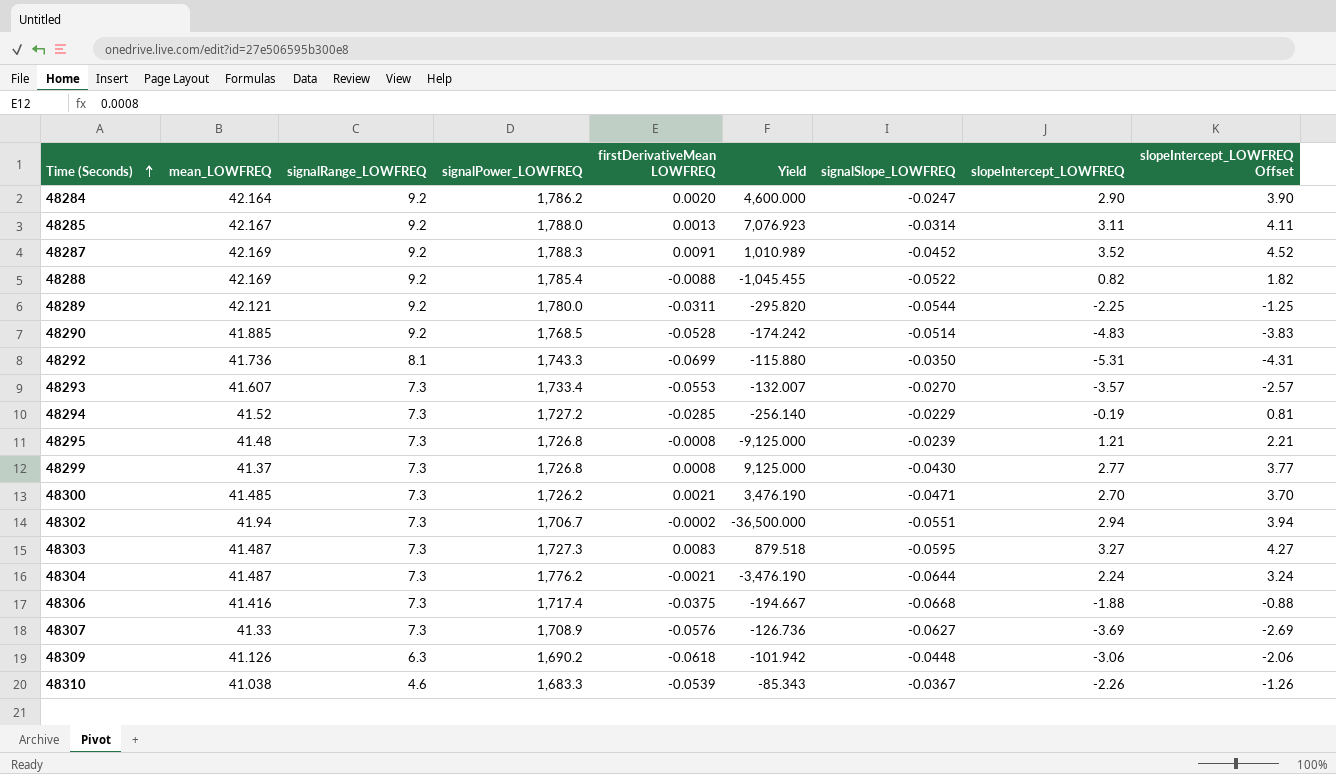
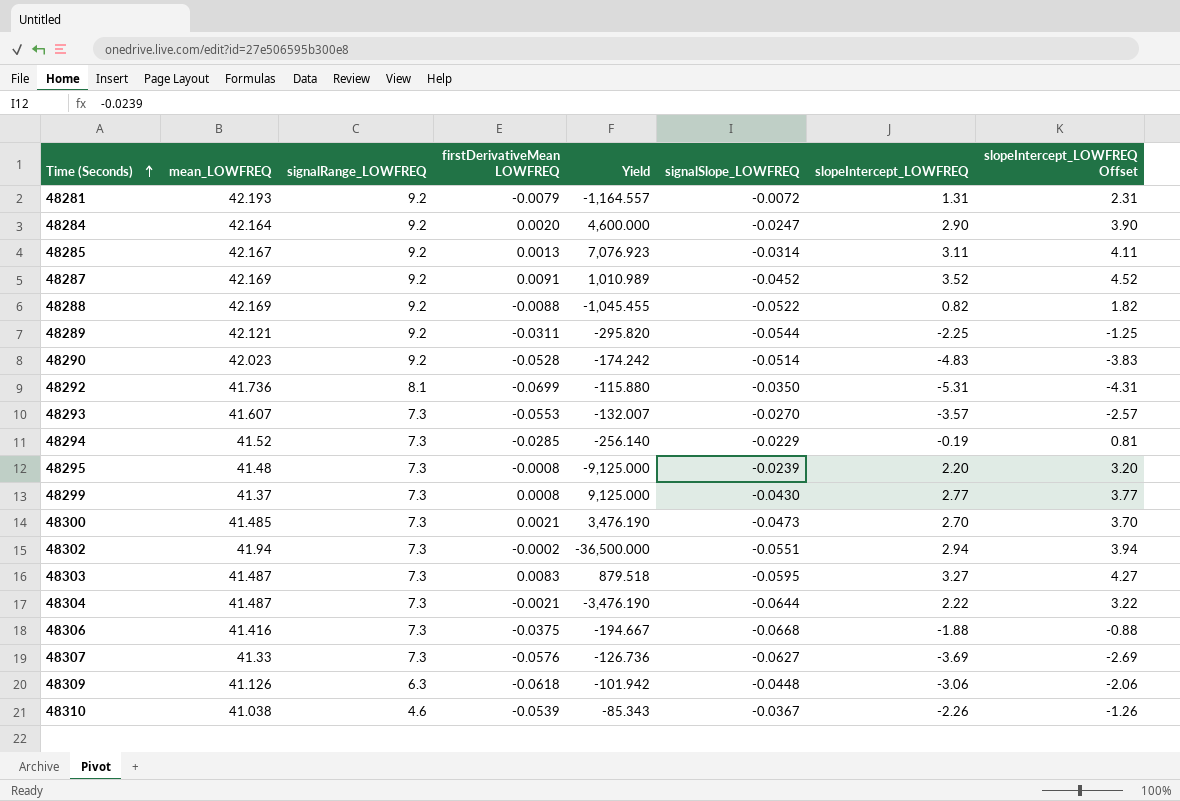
column signalPower_LOWFREQ | position: 4 -> none
row 48281: none -> 42.193 | 9.2 | -0.0079 | -1,164.557 | -0.0072 | 1.31 | 2.31
48290 | mean_LOWFREQ: 41.885 -> 42.023
48295 | slopeIntercept_LOWFREQ: 1.21 -> 2.20
48295 | slopeIntercept_LOWFREQ Offset: 2.21 -> 3.20
48300 | signalSlope_LOWFREQ: -0.0471 -> -0.0473
48304 | slopeIntercept_LOWFREQ: 2.24 -> 2.22
48304 | slopeIntercept_LOWFREQ Offset: 3.24 -> 3.22

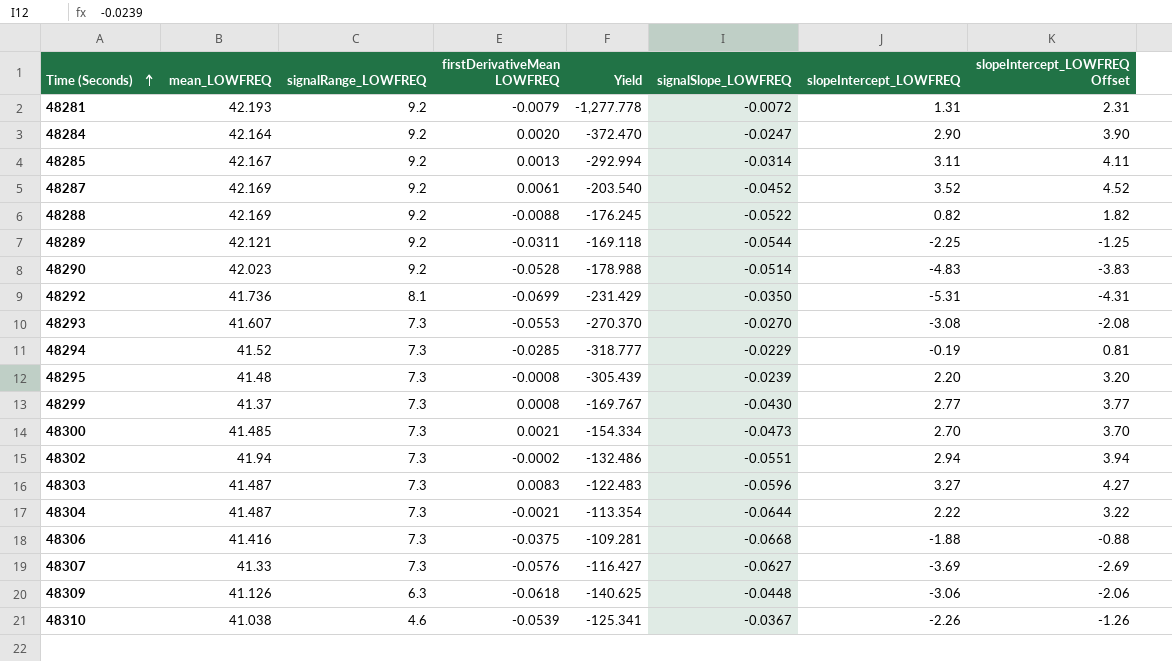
column Yield | formula: [signalRange_LOWFREQ] / [firstDerivativeMean LOWFREQ] -> [signalRange_LOWFREQ] / [signalSlope_LOWFREQ]
48287 | firstDerivativeMean LOWFREQ: 0.0091 -> 0.0061
48293 | slopeIntercept_LOWFREQ: -3.57 -> -3.08
48293 | slopeIntercept_LOWFREQ Offset: -2.57 -> -2.08
48303 | signalSlope_LOWFREQ: -0.0595 -> -0.0596

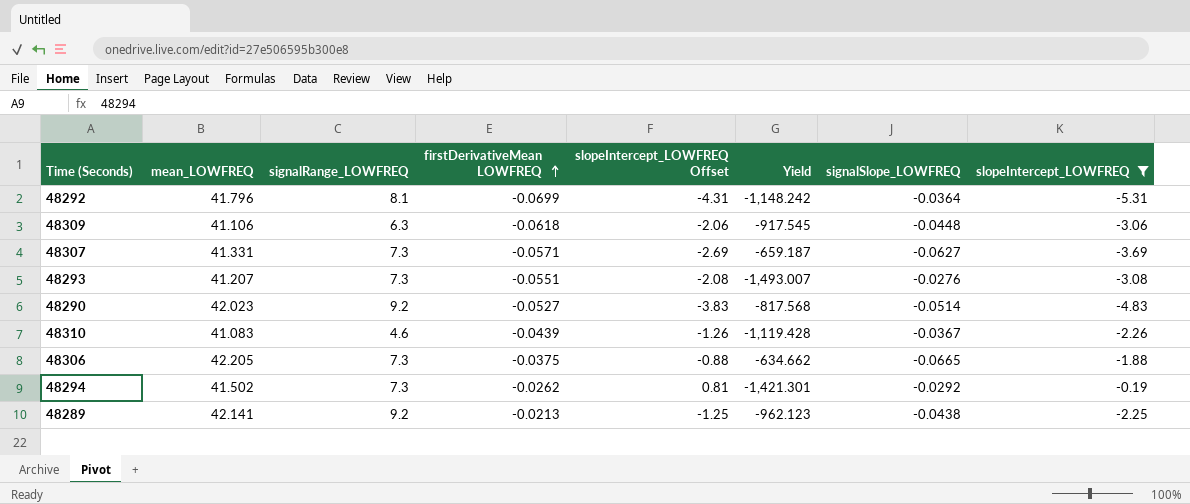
filter: none -> slopeIntercept_LOWFREQ <= -0.19
row order: Time (Seconds) ascending -> firstDerivativeMean LOWFREQ ascending
column slopeIntercept_LOWFREQ Offset | position: 8 -> 5
column Yield | formula: [signalRange_LOWFREQ] / [signalSlope_LOWFREQ] -> [mean_LOWFREQ] / [signalSlope_LOWFREQ]
48292 | mean_LOWFREQ: 41.736 -> 41.796
48292 | signalSlope_LOWFREQ: -0.0350 -> -0.0364
48309 | mean_LOWFREQ: 41.126 -> 41.106
48307 | mean_LOWFREQ: 41.33 -> 41.331
48307 | firstDerivativeMean LOWFREQ: -0.0576 -> -0.0571
48293 | mean_LOWFREQ: 41.607 -> 41.207
48293 | firstDerivativeMean LOWFREQ: -0.0553 -> -0.0551
48293 | signalSlope_LOWFREQ: -0.0270 -> -0.0276
48290 | firstDerivativeMean LOWFREQ: -0.0528 -> -0.0527
48310 | mean_LOWFREQ: 41.038 -> 41.083
48310 | firstDerivativeMean LOWFREQ: -0.0539 -> -0.0439
48306 | mean_LOWFREQ: 41.416 -> 42.205
48306 | signalSlope_LOWFREQ: -0.0668 -> -0.0665
48294 | mean_LOWFREQ: 41.52 -> 41.502
48294 | firstDerivativeMean LOWFREQ: -0.0285 -> -0.0262
48294 | signalSlope_LOWFREQ: -0.0229 -> -0.0292
48289 | mean_LOWFREQ: 42.121 -> 42.141
48289 | firstDerivativeMean LOWFREQ: -0.0311 -> -0.0213
48289 | signalSlope_LOWFREQ: -0.0544 -> -0.0438

